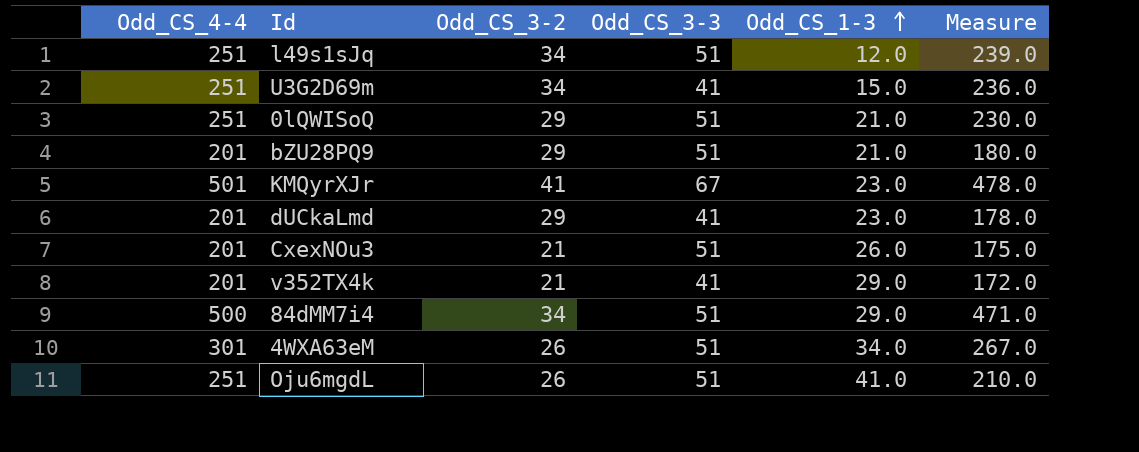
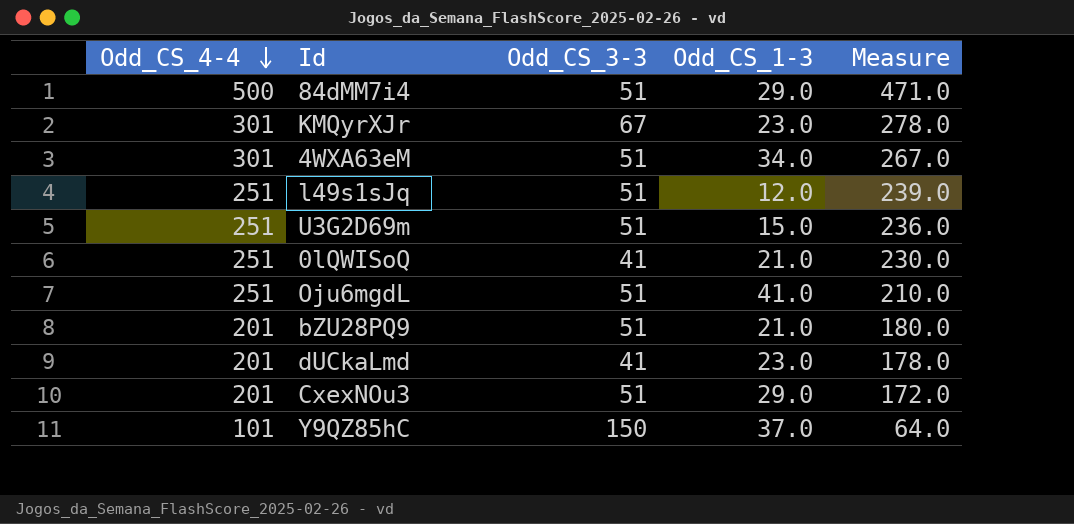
row order: Odd_CS_1-3 ascending -> Odd_CS_4-4 descending
column Odd_CS_3-2 | position: 3 -> none
row v352TX4k: 201 | 21 | 41 | 29.0 | 172.0 -> none
KMQyrXJr | Odd_CS_4-4: 501 -> 301
KMQyrXJr | Measure: 478.0 -> 278.0
U3G2D69m | Odd_CS_3-3: 41 -> 51
0lQWISoQ | Odd_CS_3-3: 51 -> 41
CxexNOu3 | Odd_CS_1-3: 26.0 -> 29.0
CxexNOu3 | Measure: 175.0 -> 172.0
row Y9QZ85hC: none -> 101 | 150 | 37.0 | 64.0

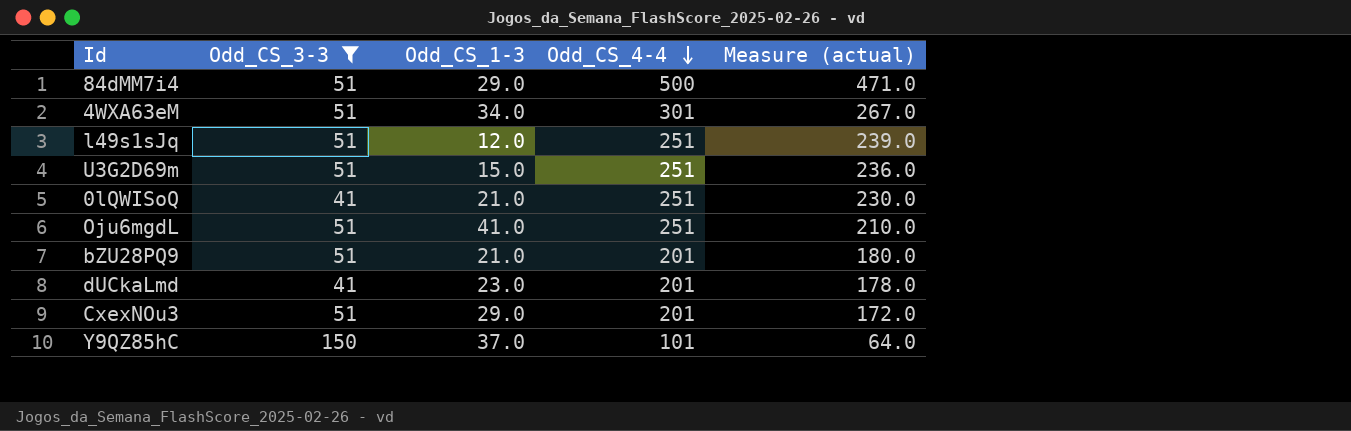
filter: none -> Odd_CS_3-3 != 67
column Odd_CS_4-4 | position: 1 -> 4
column name: Measure -> Measure (actual)

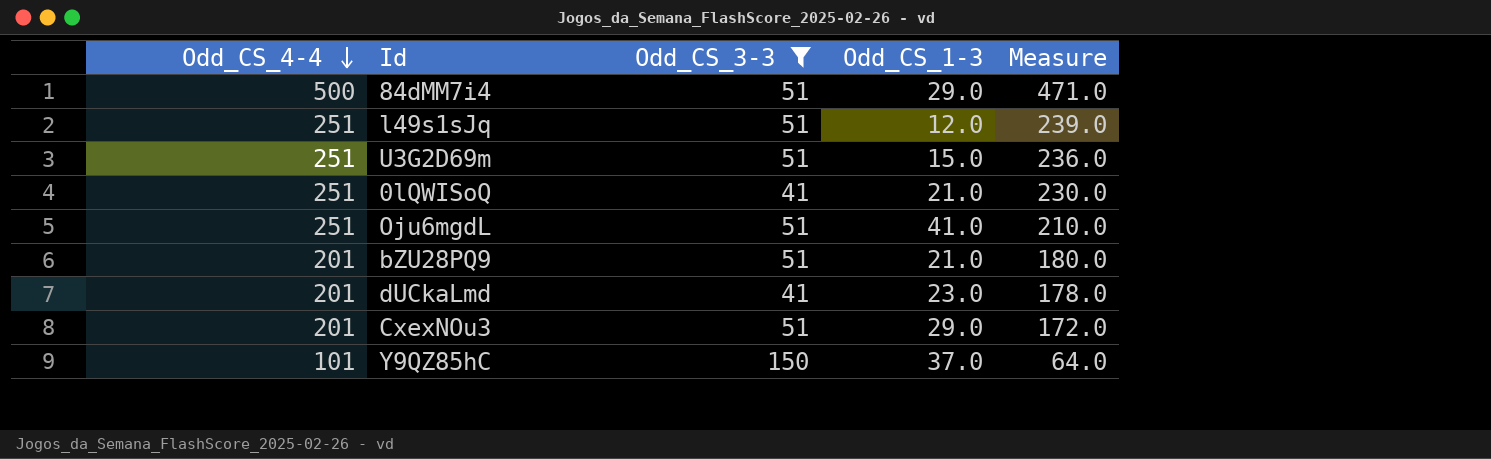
column Odd_CS_4-4 | position: 4 -> 1
column name: Measure (actual) -> Measure
row 4WXA63eM: 51 | 34.0 | 301 | 267.0 -> none

